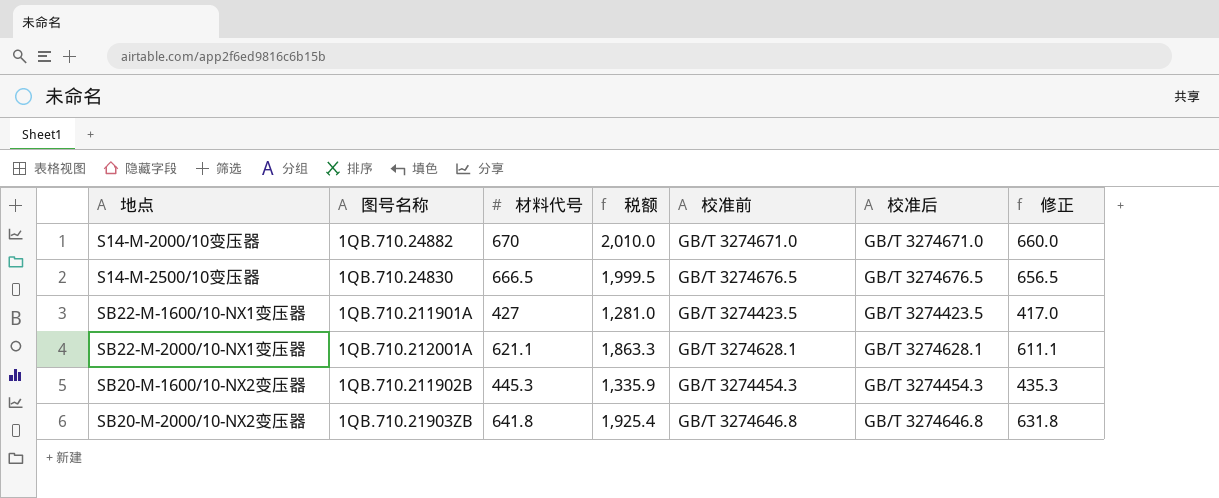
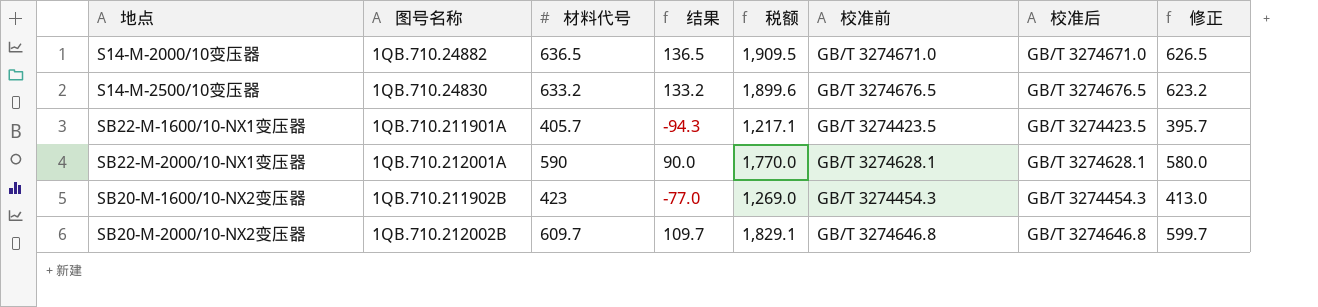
column 结果 | formula: none -> [材料代号] - 500
S14-M-2000/10变压器 | 材料代号: 670 -> 636.5
S14-M-2000/10变压器 | 税额: 2,010.0 -> 1,909.5
S14-M-2000/10变压器 | 修正: 660.0 -> 626.5
S14-M-2500/10变压器 | 材料代号: 666.5 -> 633.2
S14-M-2500/10变压器 | 税额: 1,999.5 -> 1,899.6
S14-M-2500/10变压器 | 修正: 656.5 -> 623.2
SB22-M-1600/10-NX1变压器 | 材料代号: 427 -> 405.7
SB22-M-1600/10-NX1变压器 | 税额: 1,281.0 -> 1,217.1
SB22-M-1600/10-NX1变压器 | 修正: 417.0 -> 395.7
SB22-M-2000/10-NX1变压器 | 材料代号: 621.1 -> 590
SB22-M-2000/10-NX1变压器 | 税额: 1,863.3 -> 1,770.0
SB22-M-2000/10-NX1变压器 | 修正: 611.1 -> 580.0
SB20-M-1600/10-NX2变压器 | 材料代号: 445.3 -> 423
SB20-M-1600/10-NX2变压器 | 税额: 1,335.9 -> 1,269.0
SB20-M-1600/10-NX2变压器 | 修正: 435.3 -> 413.0
SB20-M-2000/10-NX2变压器 | 图号名称: 1QB.710.21903ZB -> 1QB.710.212002B
SB20-M-2000/10-NX2变压器 | 材料代号: 641.8 -> 609.7
SB20-M-2000/10-NX2变压器 | 税额: 1,925.4 -> 1,829.1
SB20-M-2000/10-NX2变压器 | 修正: 631.8 -> 599.7

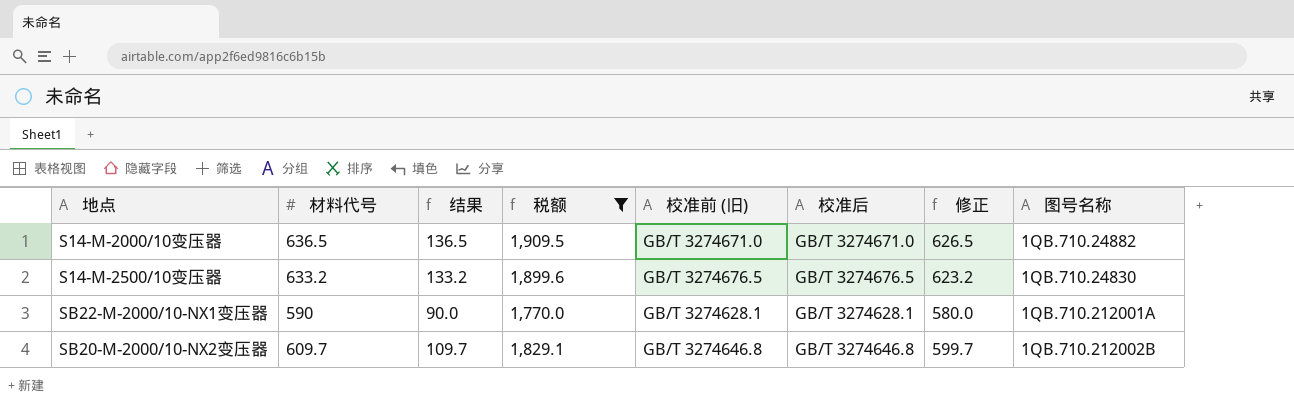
filter: none -> 税额 >= 1,770.0
column name: 校准前 -> 校准前 (旧)
column 图号名称 | position: 2 -> 8

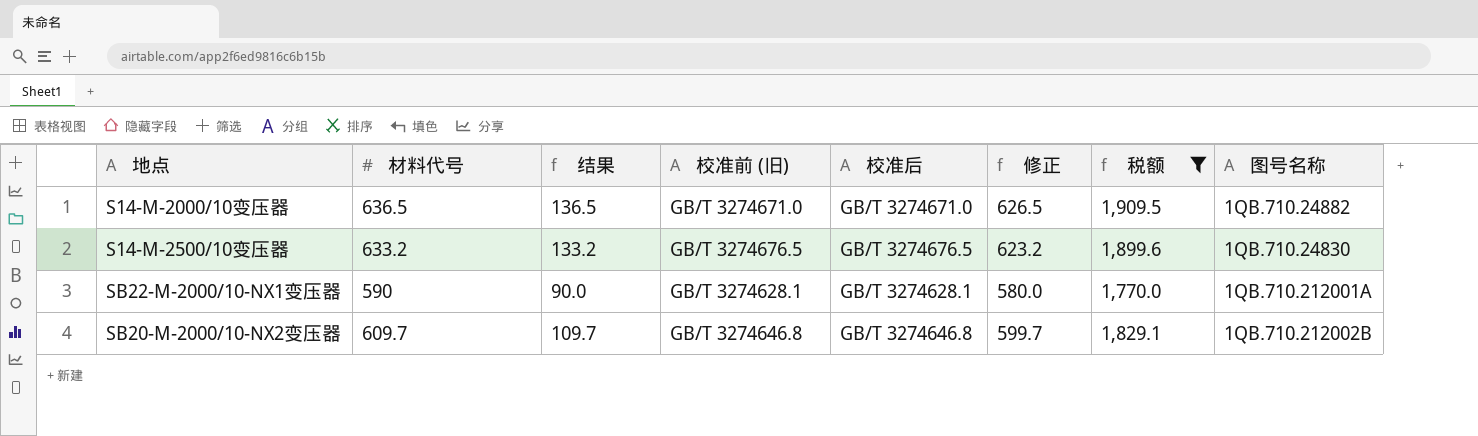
column 税额 | position: 4 -> 7

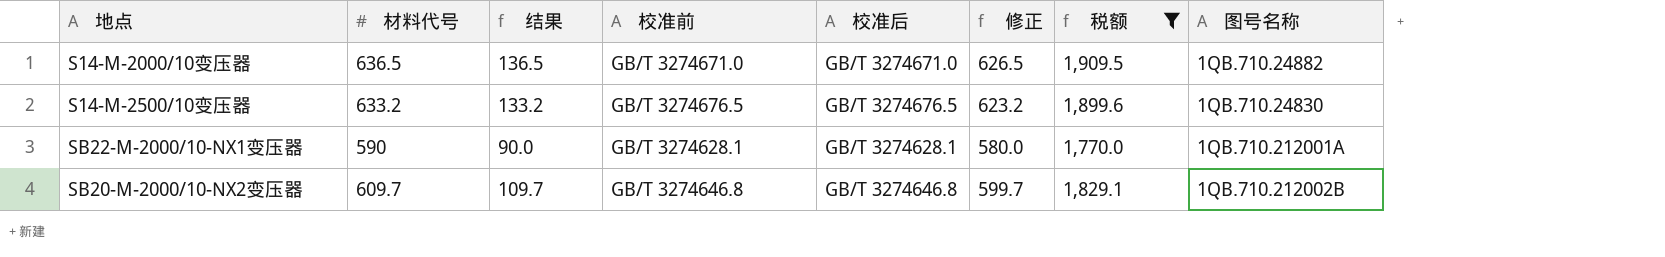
column name: 校准前 (旧) -> 校准前

